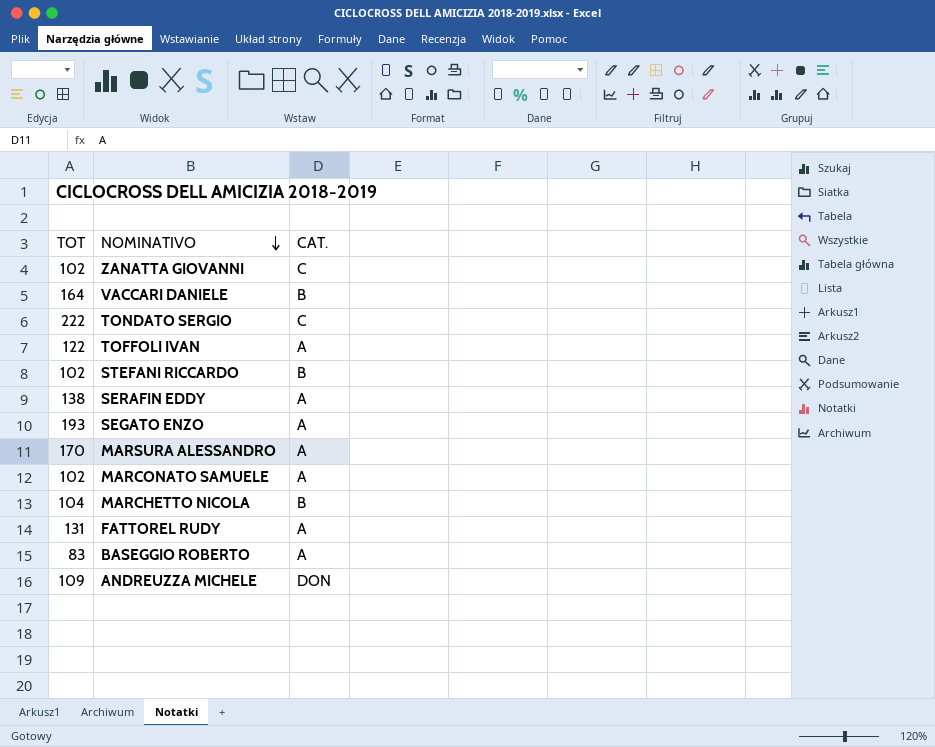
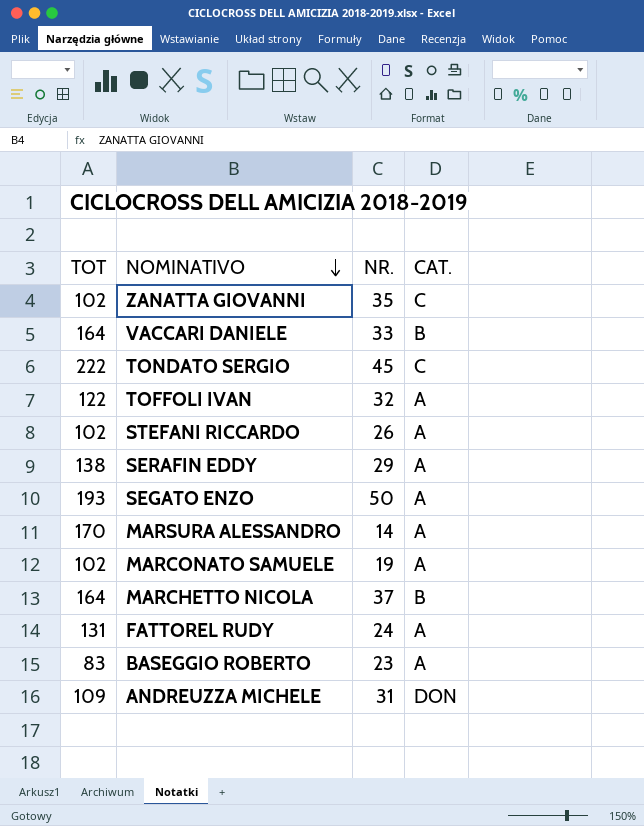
column NR. | position: none -> 3
STEFANI RICCARDO | CAT.: B -> A
MARCHETTO NICOLA | TOT: 104 -> 164

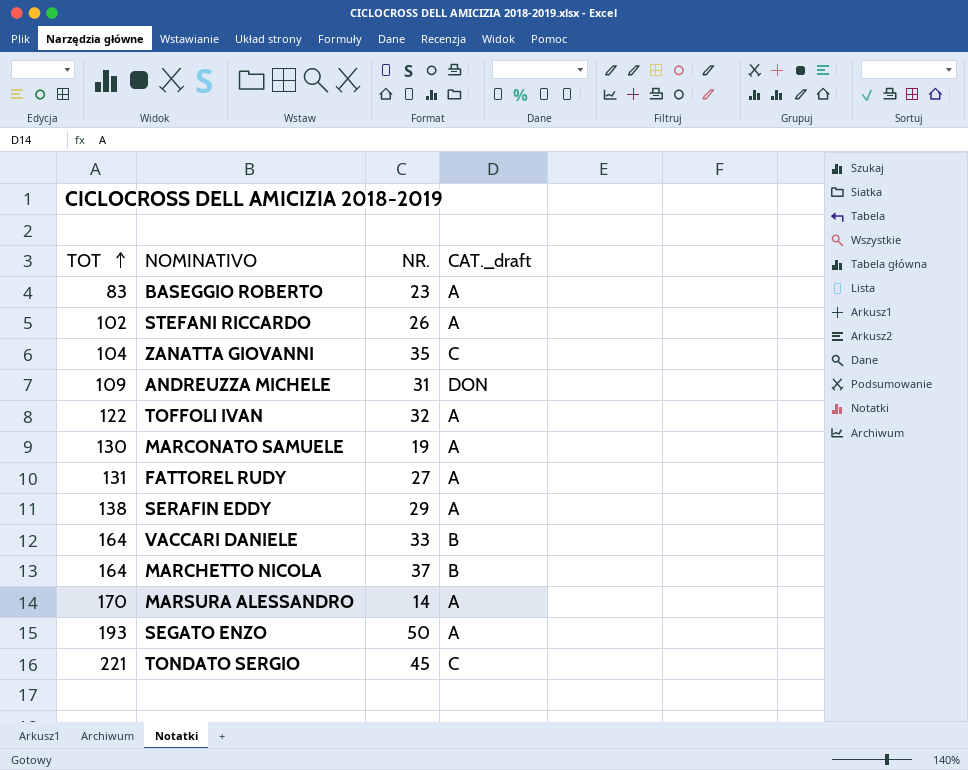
row order: NOMINATIVO descending -> TOT ascending
column name: CAT. -> CAT._draft
ZANATTA GIOVANNI | TOT: 102 -> 104
MARCONATO SAMUELE | TOT: 102 -> 130
FATTOREL RUDY | NR.: 24 -> 27
TONDATO SERGIO | TOT: 222 -> 221

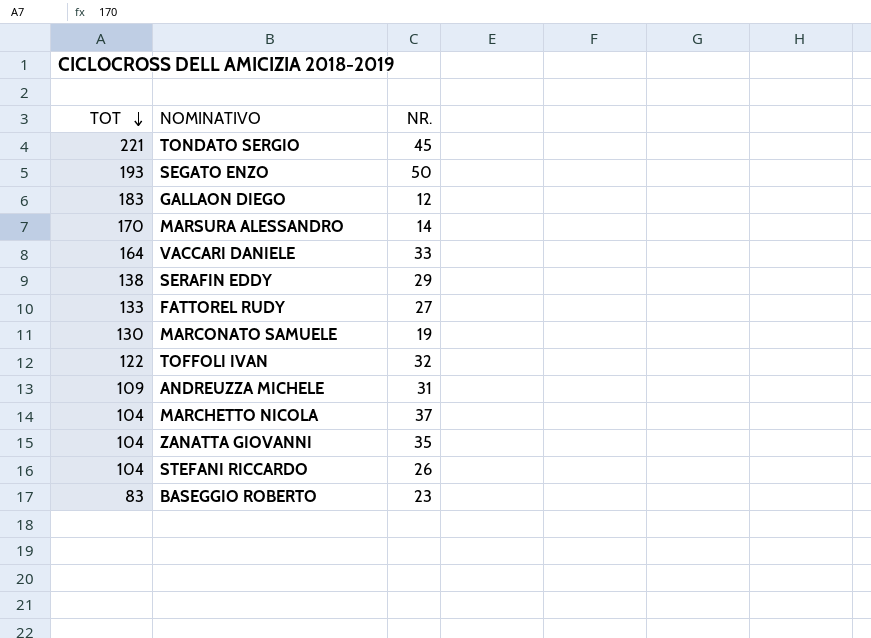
row order: TOT ascending -> TOT descending
column CAT._draft | position: 4 -> none
row GALLAON DIEGO: none -> 183 | 12
FATTOREL RUDY | TOT: 131 -> 133
MARCHETTO NICOLA | TOT: 164 -> 104
STEFANI RICCARDO | TOT: 102 -> 104

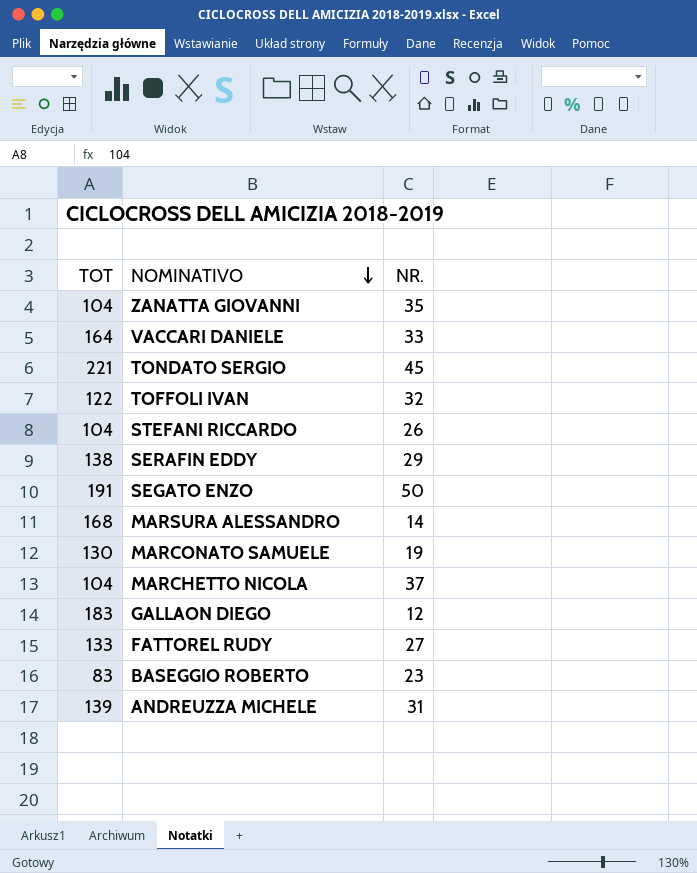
row order: TOT descending -> NOMINATIVO descending
SEGATO ENZO | TOT: 193 -> 191
MARSURA ALESSANDRO | TOT: 170 -> 168
ANDREUZZA MICHELE | TOT: 109 -> 139

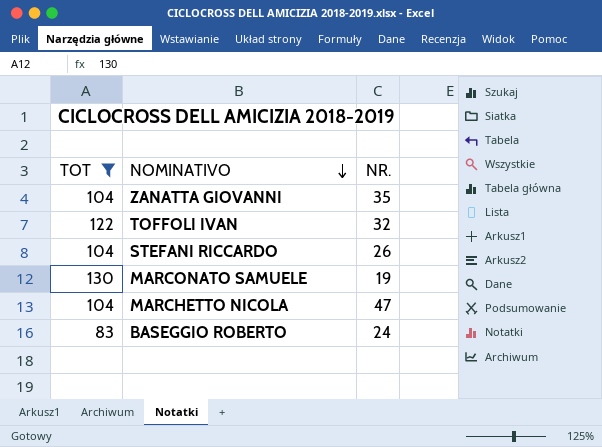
filter: none -> TOT <= 130
MARCHETTO NICOLA | NR.: 37 -> 47
BASEGGIO ROBERTO | NR.: 23 -> 24

